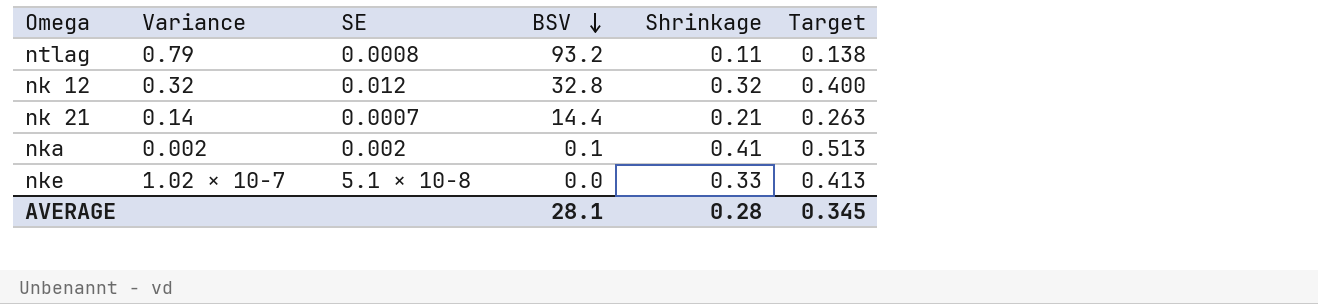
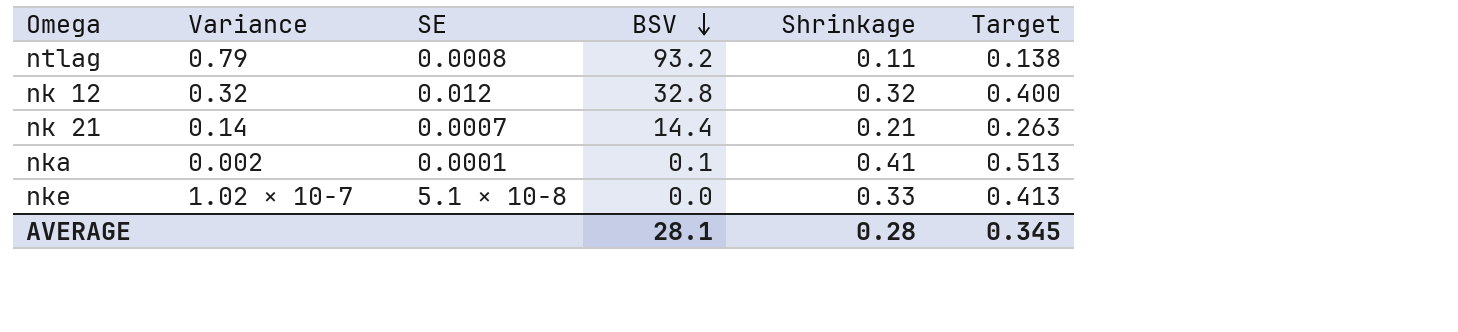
ηka | SE: 0.002 -> 0.0001

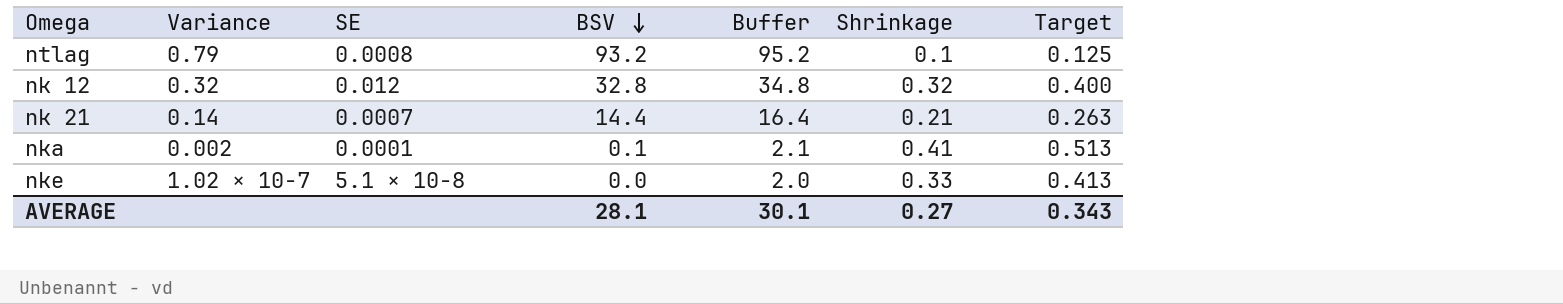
column Buffer | formula: none -> [BSV] + 2
ηtlag | Shrinkage: 0.11 -> 0.1
ηtlag | Target: 0.138 -> 0.125
AVERAGE | Shrinkage: 0.28 -> 0.27
AVERAGE | Target: 0.345 -> 0.343

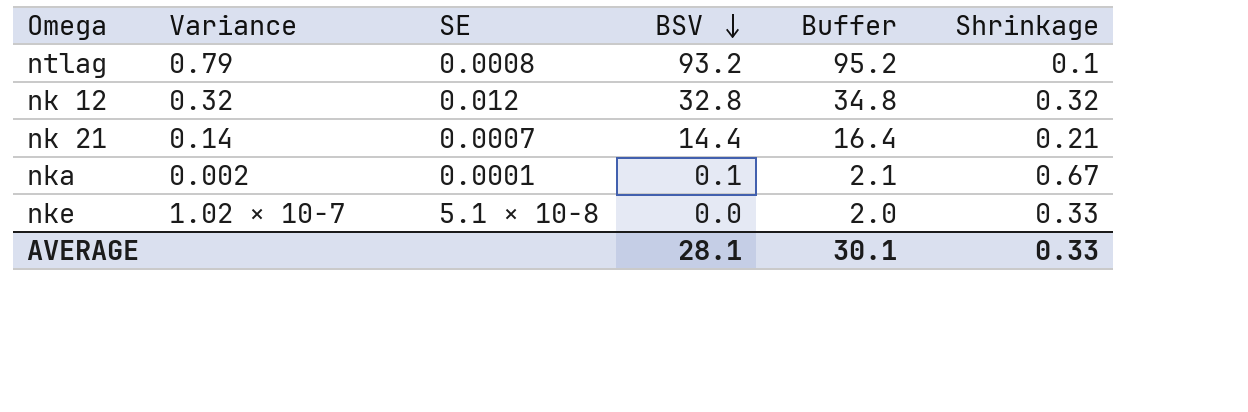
column Target | formula: [Shrinkage] * 1.25 -> none
ηka | Shrinkage: 0.41 -> 0.67
AVERAGE | Shrinkage: 0.27 -> 0.33

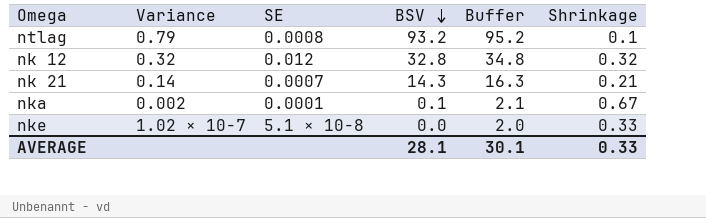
ηk 21 | BSV: 14.4 -> 14.3
ηk 21 | Buffer: 16.4 -> 16.3

